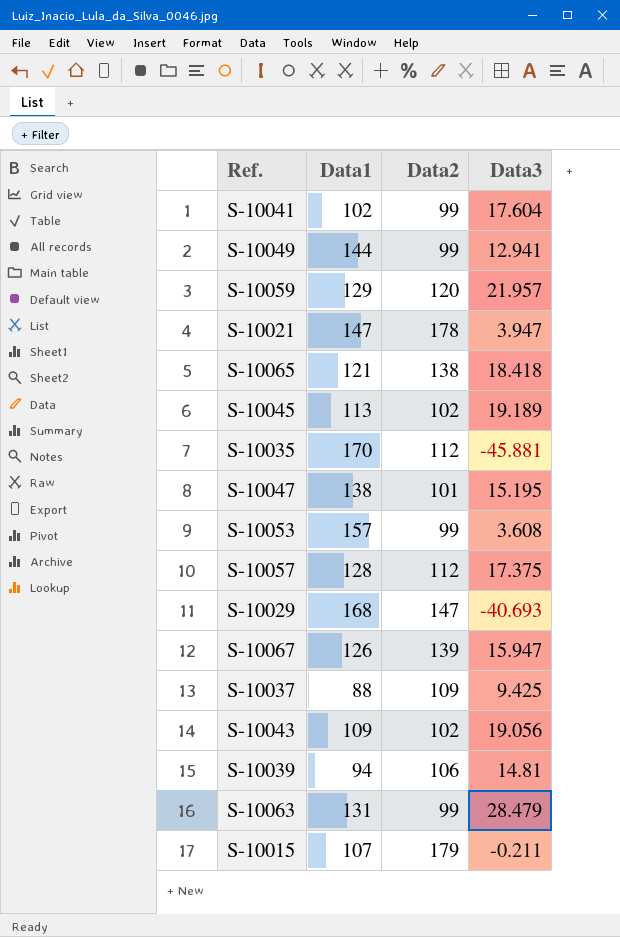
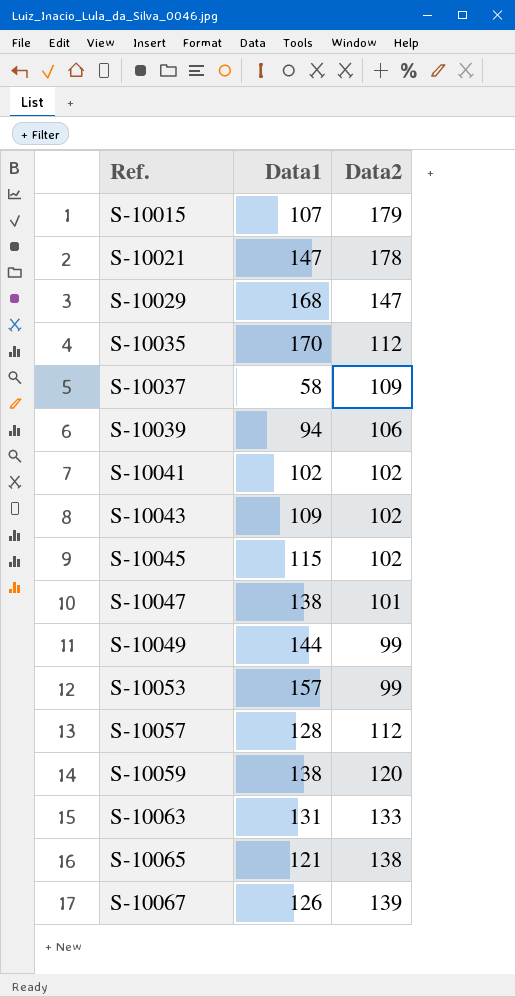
row order: none -> Ref. ascending
column Data3 | position: 4 -> none
S-10037 | Data1: 88 -> 58
S-10041 | Data2: 99 -> 102
S-10045 | Data1: 113 -> 115
S-10059 | Data1: 129 -> 138
S-10063 | Data2: 99 -> 133

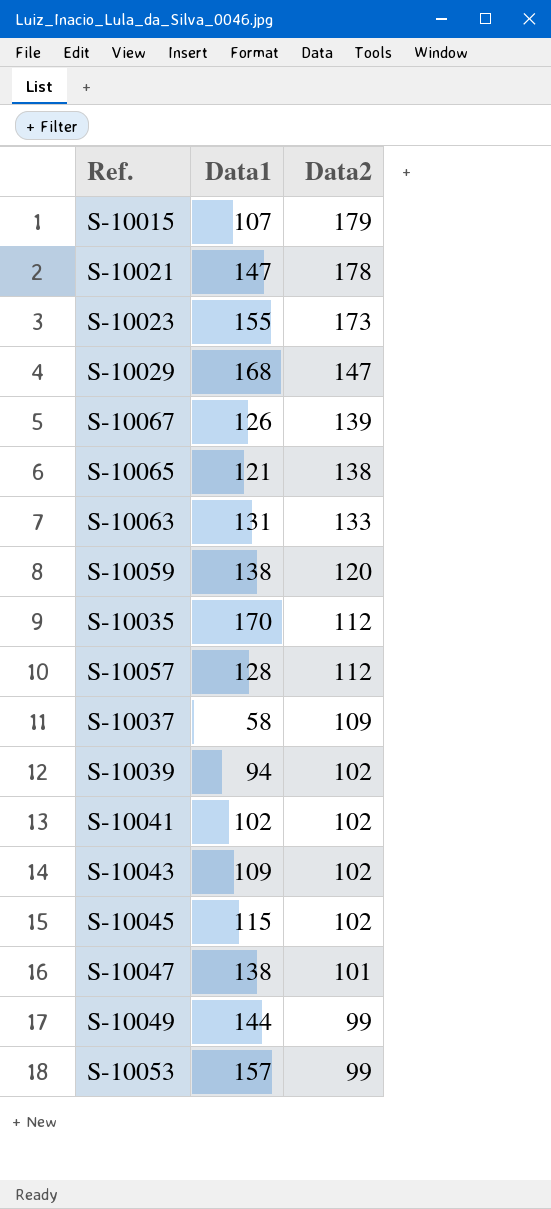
row order: Ref. ascending -> Data2 descending
row S-10023: none -> 155 | 173
S-10039 | Data2: 106 -> 102

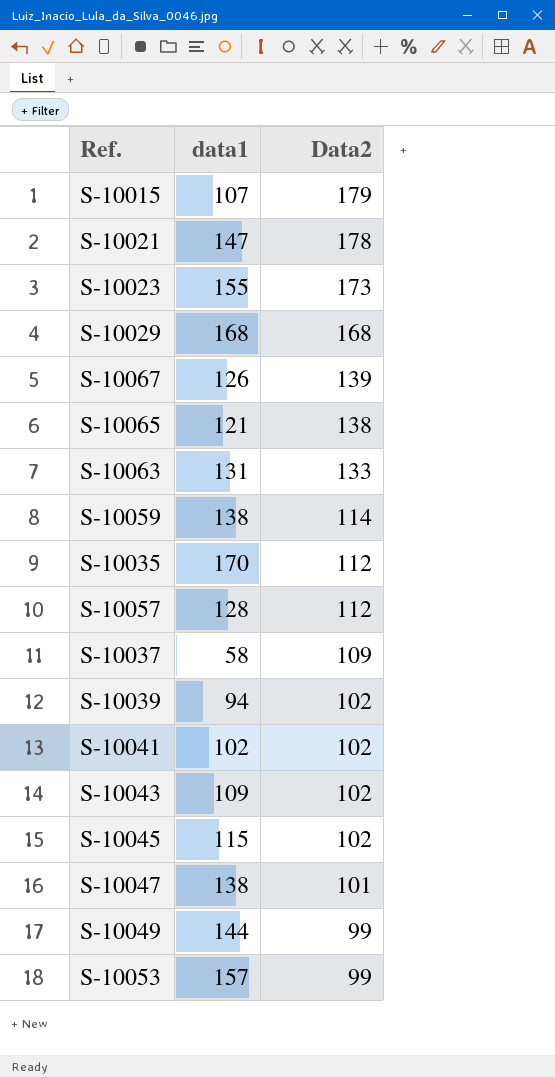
column name: Data1 -> data1
S-10029 | Data2: 147 -> 168
S-10059 | Data2: 120 -> 114

